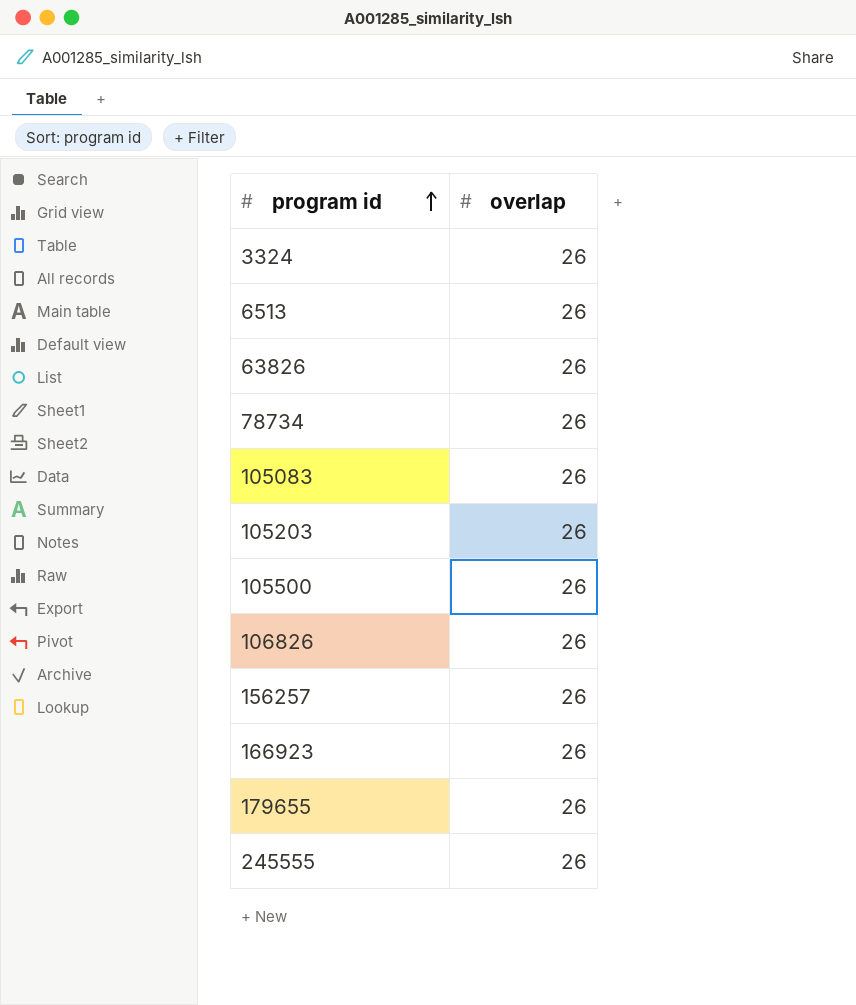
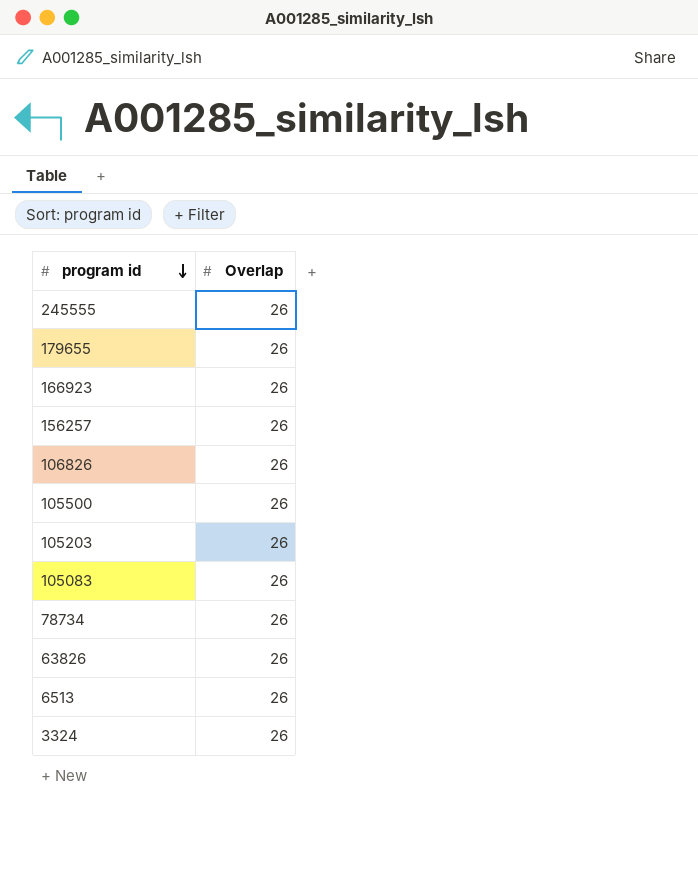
row order: program id ascending -> program id descending
column name: overlap -> Overlap

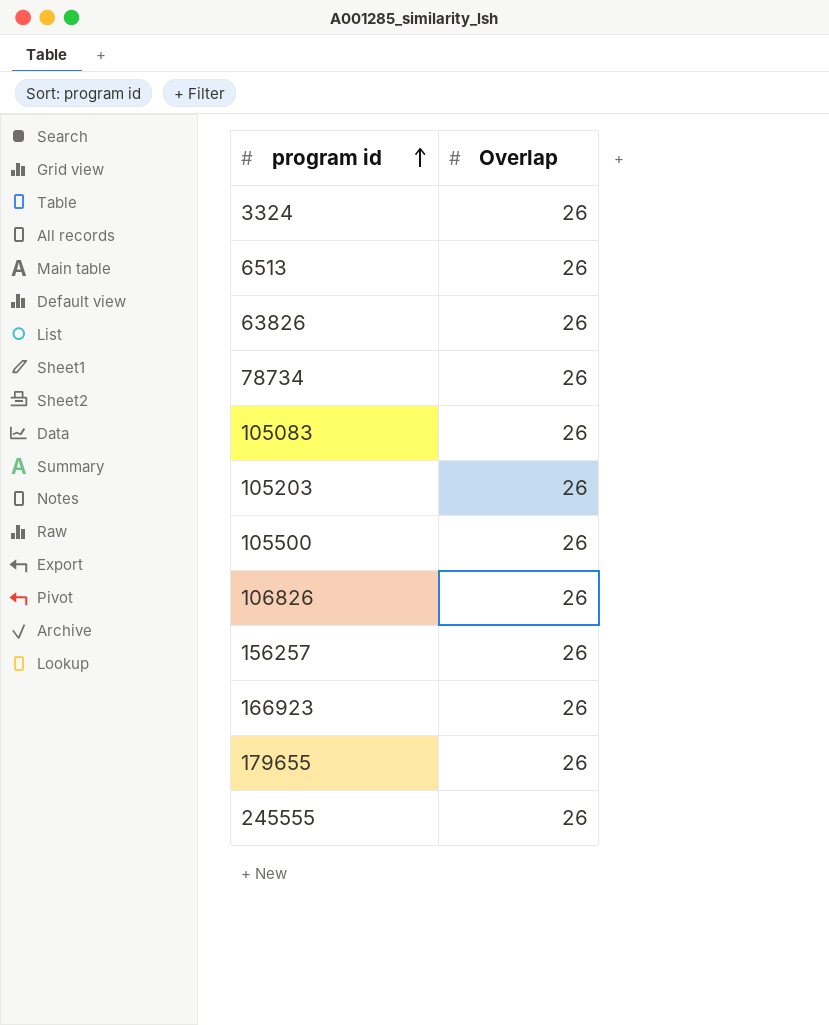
row order: program id descending -> program id ascending

